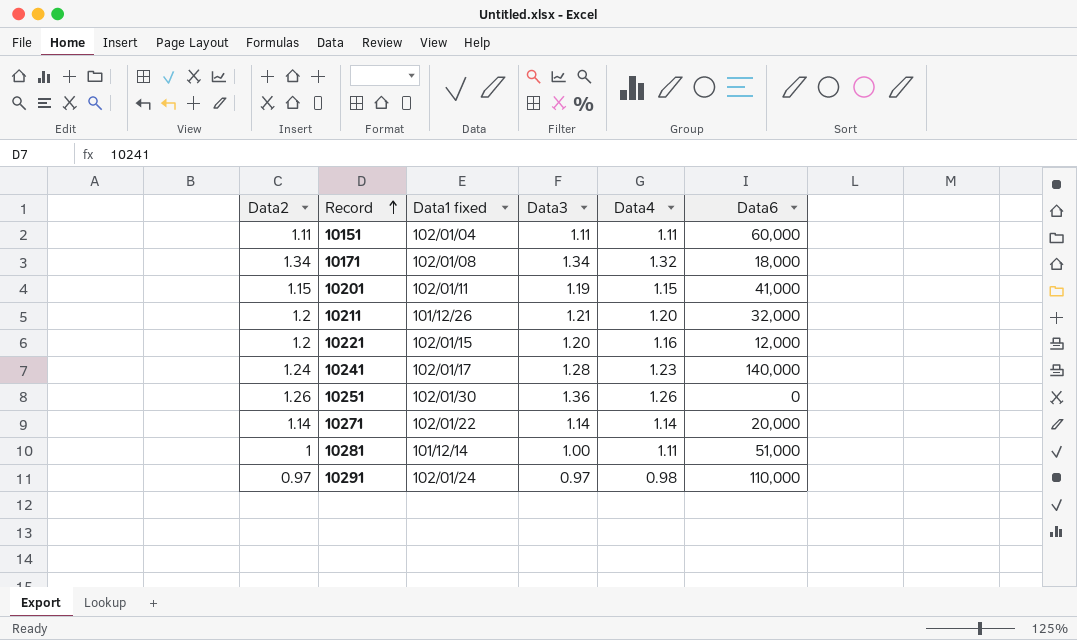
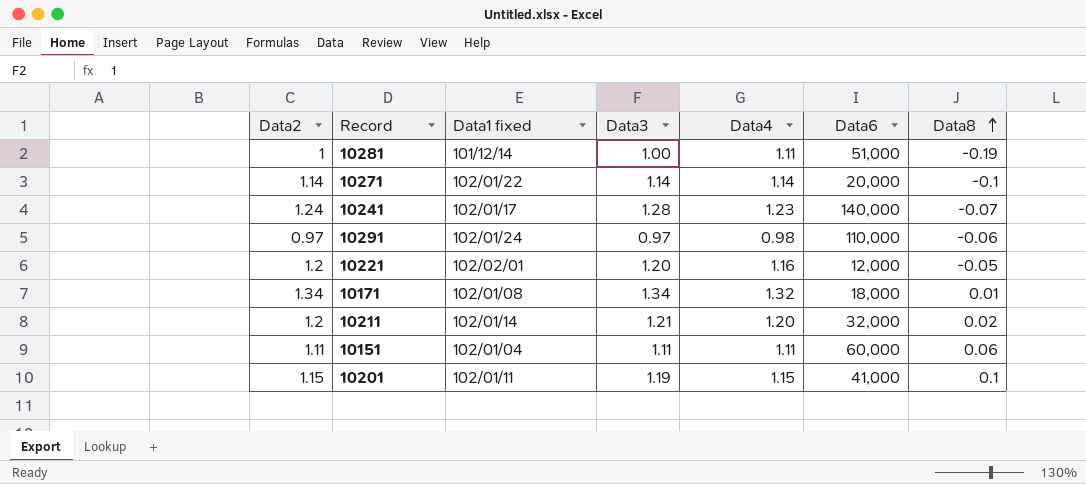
row order: Record ascending -> Data8 ascending
column Data8 | position: none -> 7
row 10251: 1.26 | 102/01/30 | 1.36 | 1.26 | 0 -> none
10221 | Data1 fixed: 102/01/15 -> 102/02/01
10211 | Data1 fixed: 101/12/26 -> 102/01/14

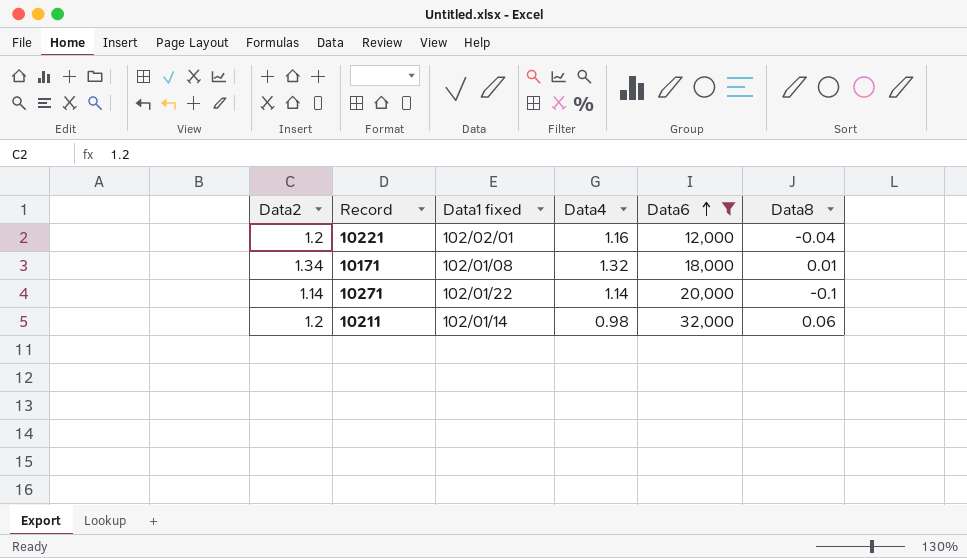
filter: none -> Data6 <= 32,000
row order: Data8 ascending -> Data6 ascending
column Data3 | position: 4 -> none
10221 | Data8: -0.05 -> -0.04
10211 | Data4: 1.20 -> 0.98
10211 | Data8: 0.02 -> 0.06

